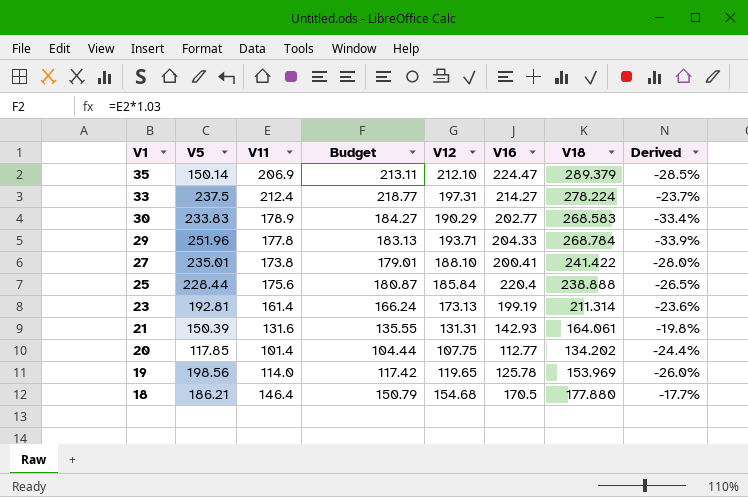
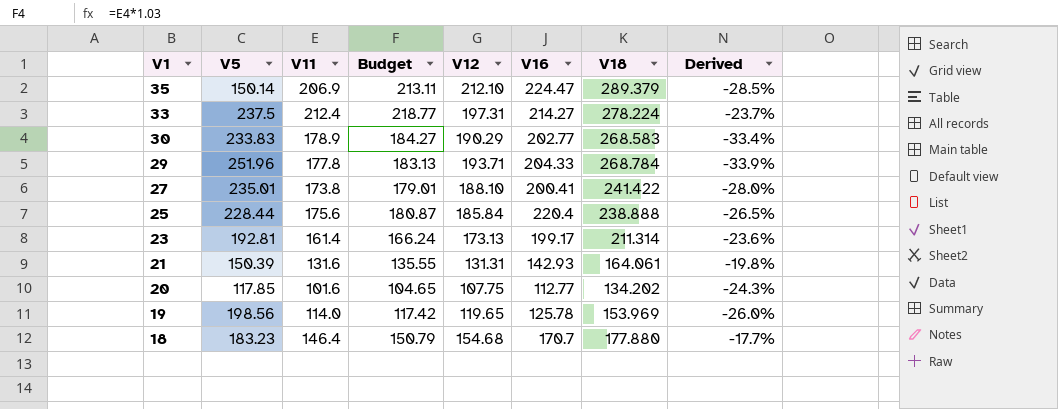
23 | V16: 199.19 -> 199.17
20 | V11: 101.4 -> 101.6
20 | Budget: 104.44 -> 104.65
20 | Derived: -24.4% -> -24.3%
18 | V5: 186.21 -> 183.23
18 | V16: 170.5 -> 170.7

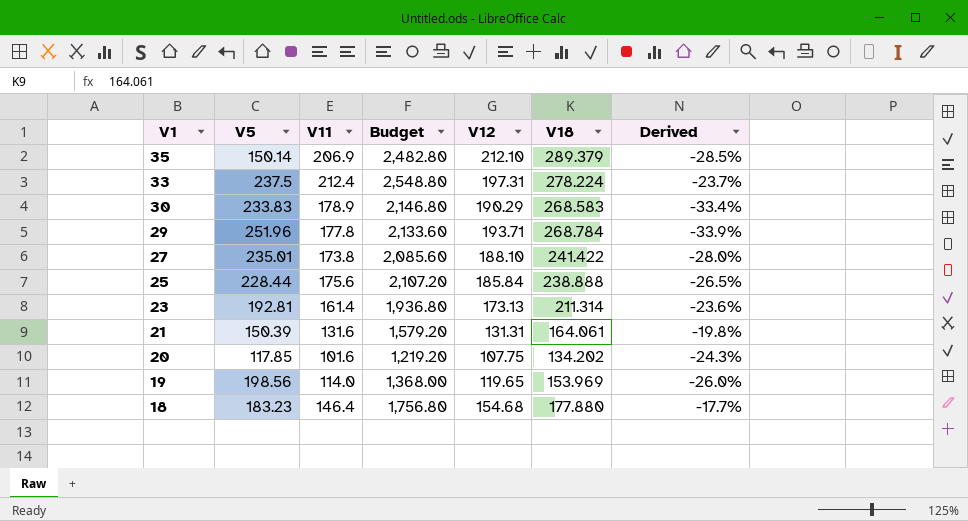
column V16 | position: 6 -> none
column Budget | formula: [V11] * 1.03 -> [V11] * 12

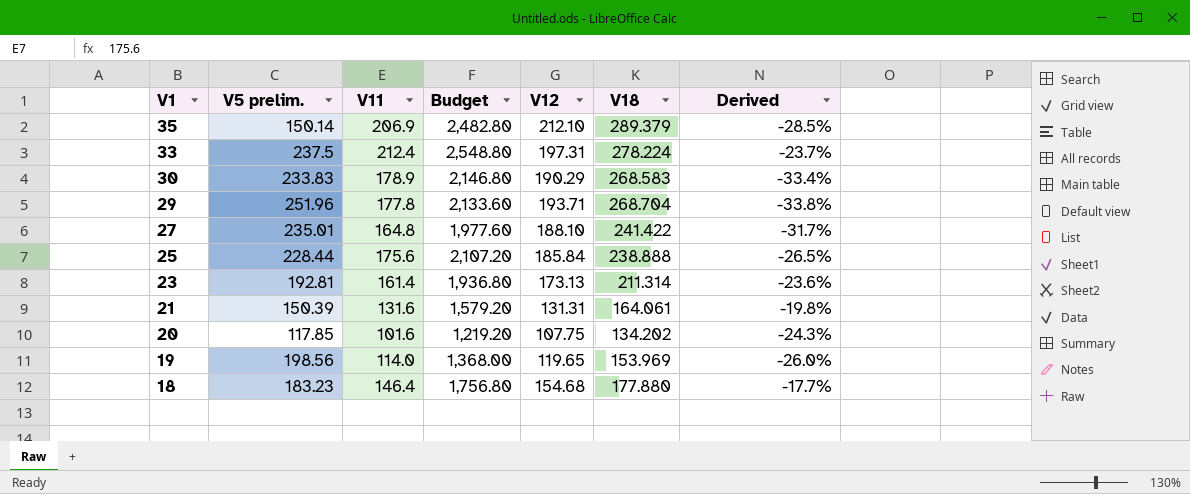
column name: V5 -> V5 prelim.
29 | V18: 268.784 -> 268.704
29 | Derived: -33.9% -> -33.8%
27 | V11: 173.8 -> 164.8
27 | Budget: 2,085.60 -> 1,977.60
27 | Derived: -28.0% -> -31.7%

